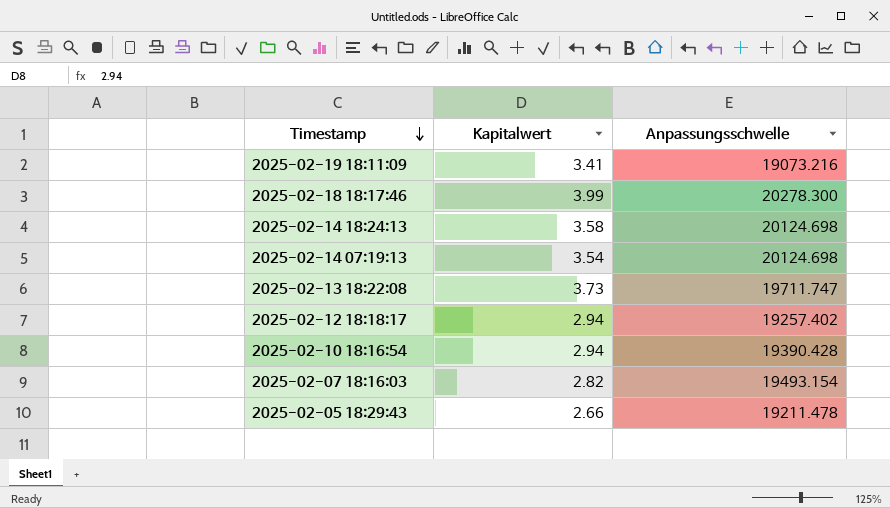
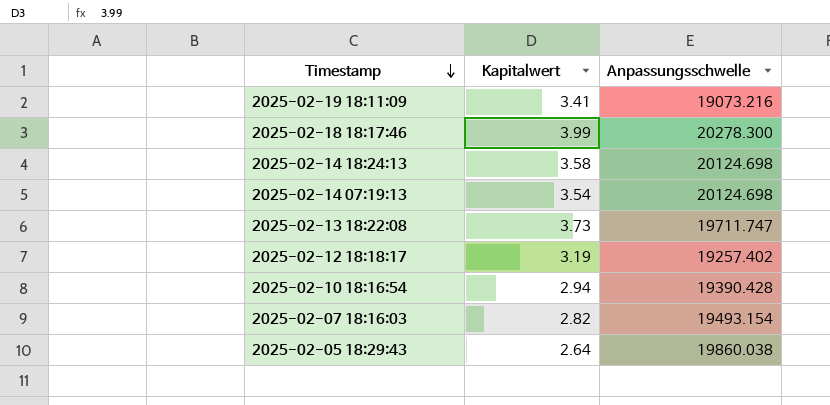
2025-02-12 18:18:17 | Kapitalwert: 2.94 -> 3.19
2025-02-05 18:29:43 | Kapitalwert: 2.66 -> 2.64
2025-02-05 18:29:43 | Anpassungsschwelle: 19211.478 -> 19860.038

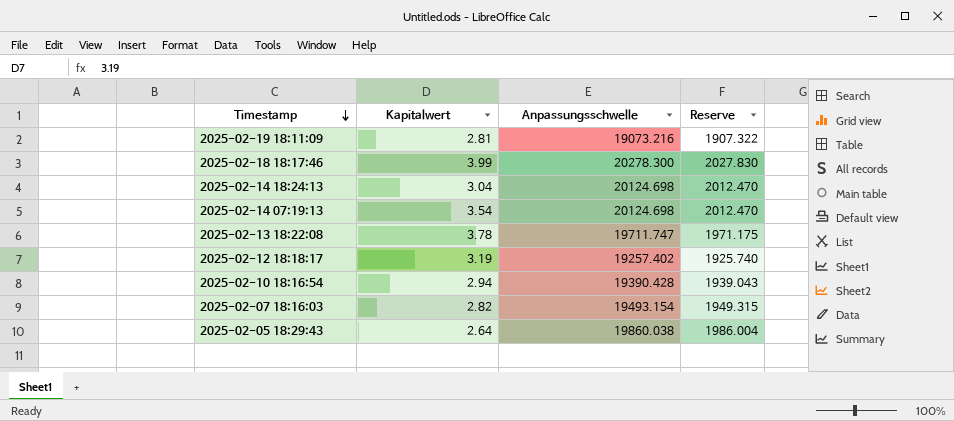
column Reserve | formula: none -> [Anpassungsschwelle] * 0.1
2025-02-19 18:11:09 | Kapitalwert: 3.41 -> 2.81
2025-02-14 18:24:13 | Kapitalwert: 3.58 -> 3.04
2025-02-13 18:22:08 | Kapitalwert: 3.73 -> 3.78

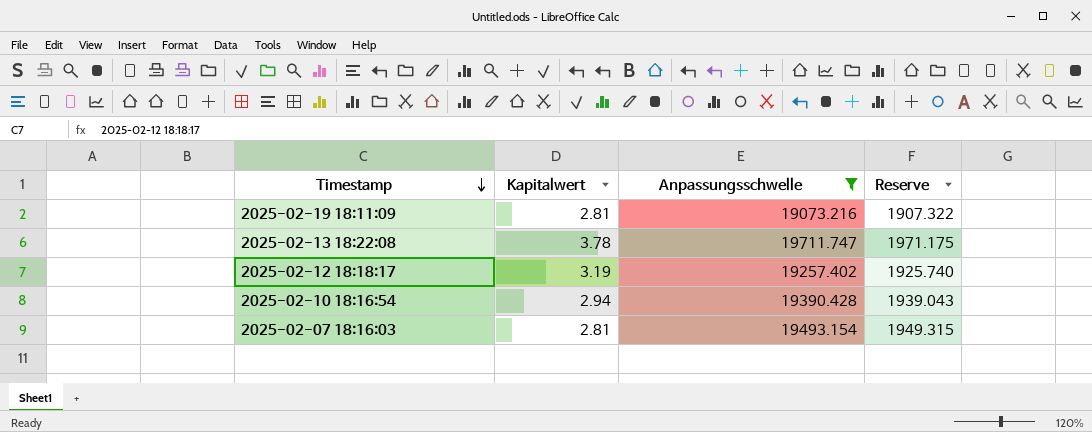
filter: none -> Anpassungsschwelle <= 19711.747
2025-02-07 18:16:03 | Kapitalwert: 2.82 -> 2.81

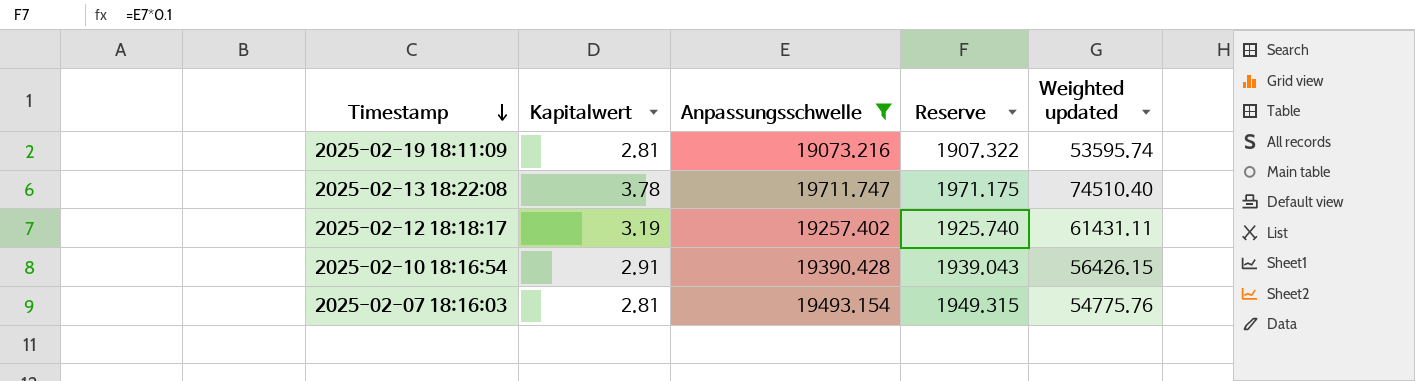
column Weighted updated | formula: none -> [Kapitalwert] * [Anpassungsschwelle]
2025-02-10 18:16:54 | Kapitalwert: 2.94 -> 2.91

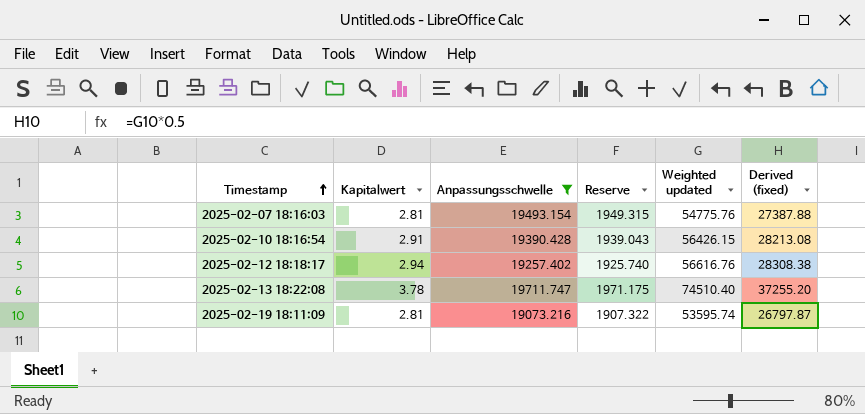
row order: Timestamp descending -> Timestamp ascending
column Derived (fixed) | formula: none -> [Weighted updated] * 0.5
2025-02-12 18:18:17 | Kapitalwert: 3.19 -> 2.94
2025-02-12 18:18:17 | Weighted updated: 61431.11 -> 56616.76

